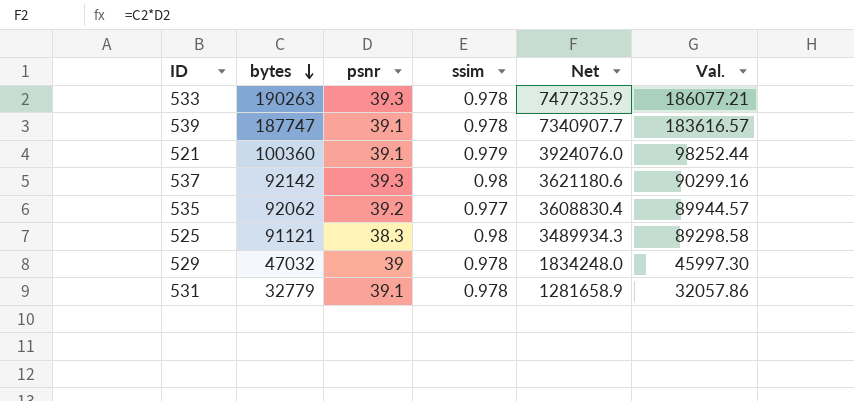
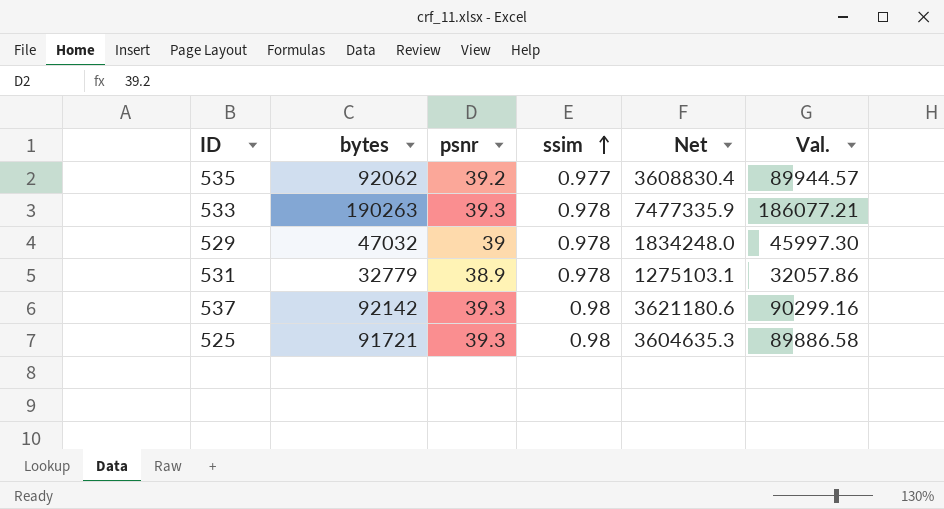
row order: bytes descending -> ssim ascending
row 539: 187747 | 39.1 | 0.978 | 7340907.7 | 183616.57 -> none
row 521: 100360 | 39.1 | 0.979 | 3924076.0 | 98252.44 -> none
531 | psnr: 39.1 -> 38.9
531 | Net: 1281658.9 -> 1275103.1
525 | bytes: 91121 -> 91721
525 | psnr: 38.3 -> 39.3
525 | Net: 3489934.3 -> 3604635.3
525 | Val.: 89298.58 -> 89886.58

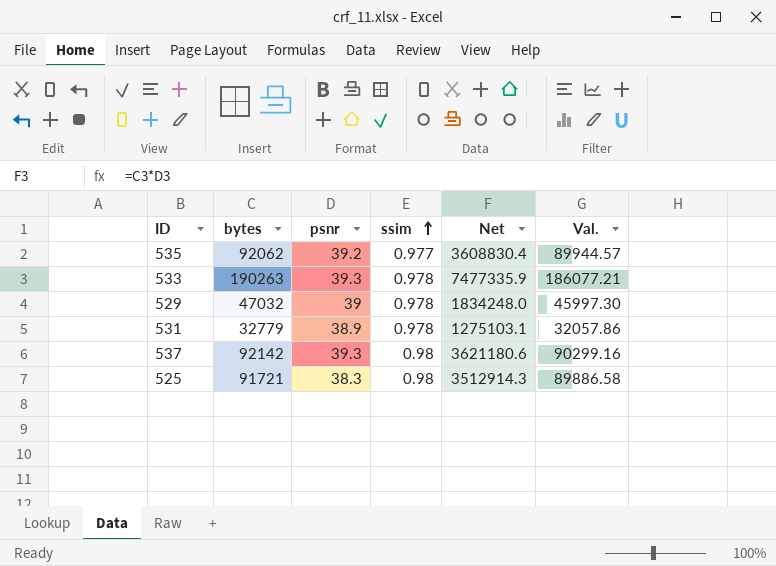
525 | psnr: 39.3 -> 38.3
525 | Net: 3604635.3 -> 3512914.3

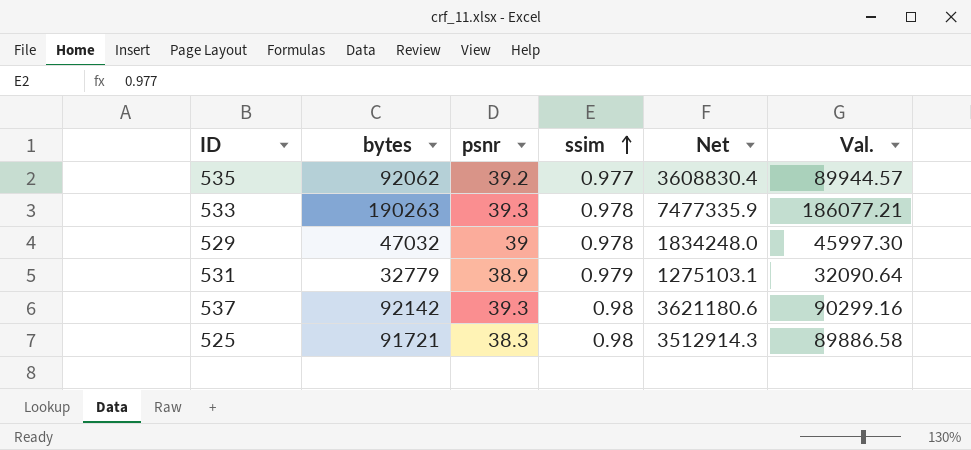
531 | ssim: 0.978 -> 0.979
531 | Val.: 32057.86 -> 32090.64

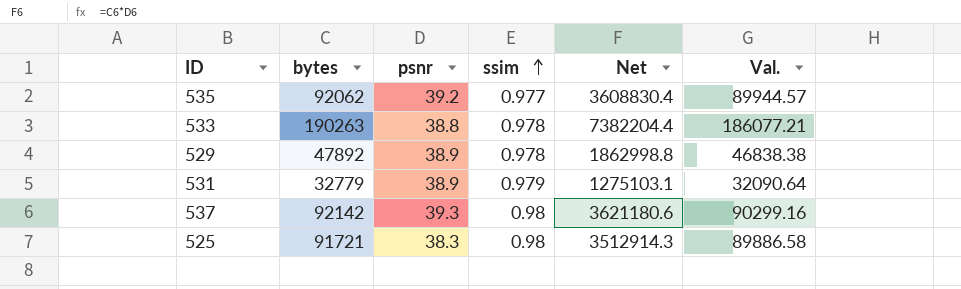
533 | psnr: 39.3 -> 38.8
533 | Net: 7477335.9 -> 7382204.4
529 | bytes: 47032 -> 47892
529 | psnr: 39 -> 38.9
529 | Net: 1834248.0 -> 1862998.8
529 | Val.: 45997.30 -> 46838.38

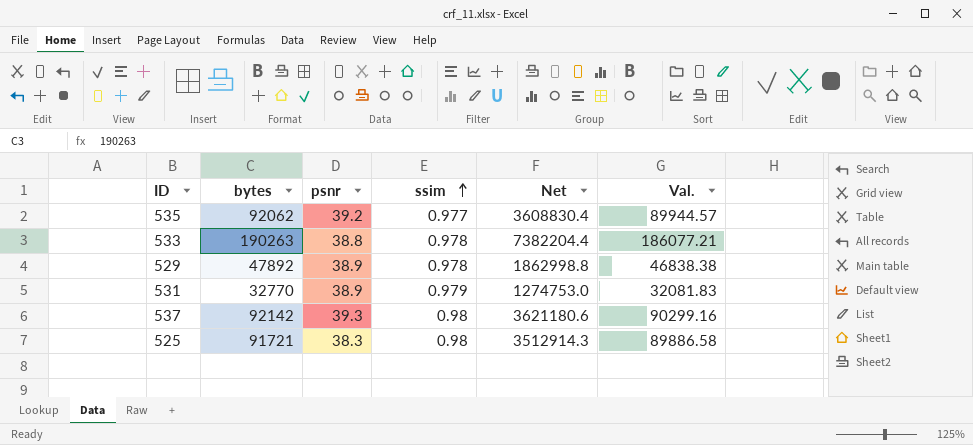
531 | bytes: 32779 -> 32770
531 | Net: 1275103.1 -> 1274753.0
531 | Val.: 32090.64 -> 32081.83

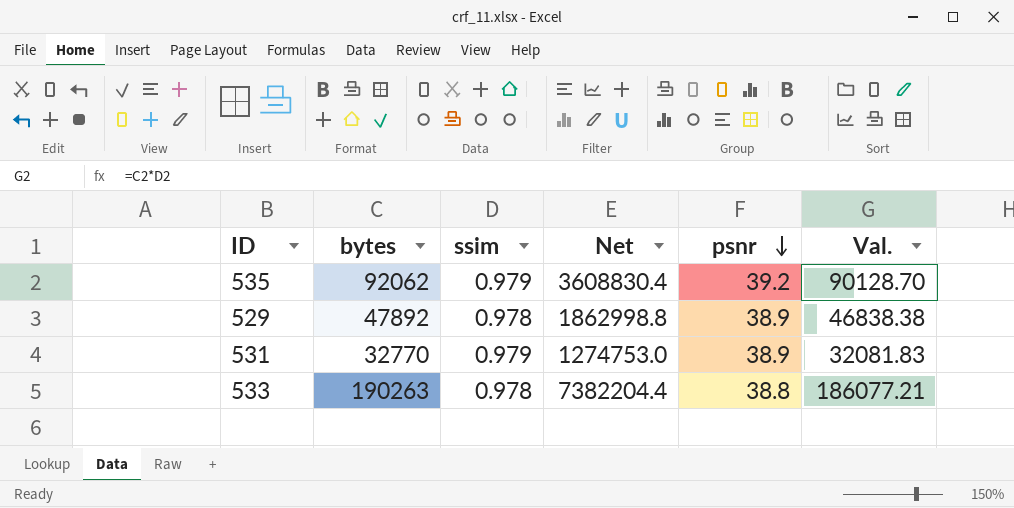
row order: ssim ascending -> psnr descending
column psnr | position: 3 -> 5
row 537: 92142 | 39.3 | 0.98 | 3621180.6 | 90299.16 -> none
row 525: 91721 | 38.3 | 0.98 | 3512914.3 | 89886.58 -> none
535 | ssim: 0.977 -> 0.979
535 | Val.: 89944.57 -> 90128.70

